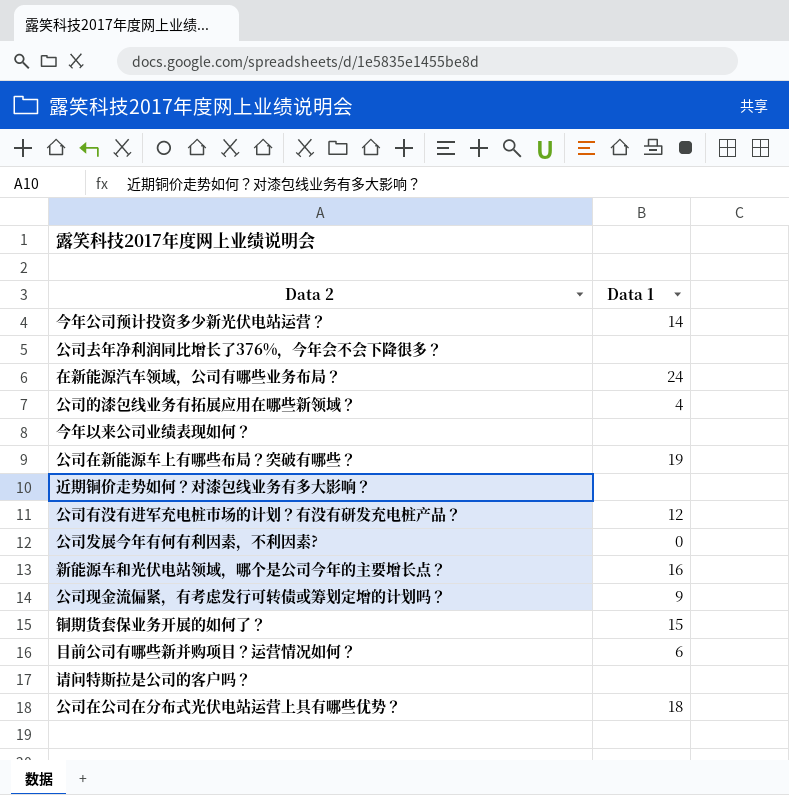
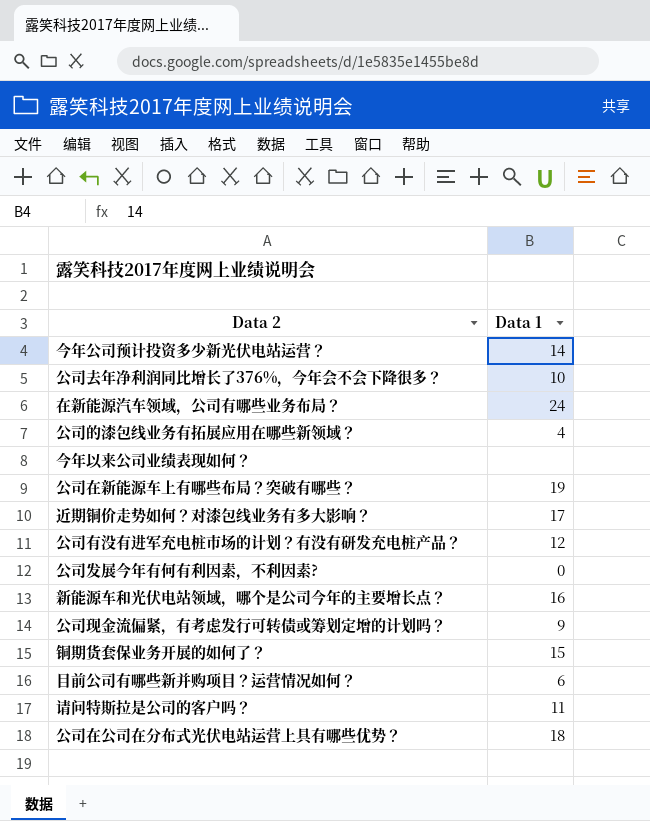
公司去年净利润同比增长了376%，今年会不会下降很多？ | Data 1: none -> 10
近期铜价走势如何？对漆包线业务有多大影响？ | Data 1: none -> 17
请问特斯拉是公司的客户吗？ | Data 1: none -> 11

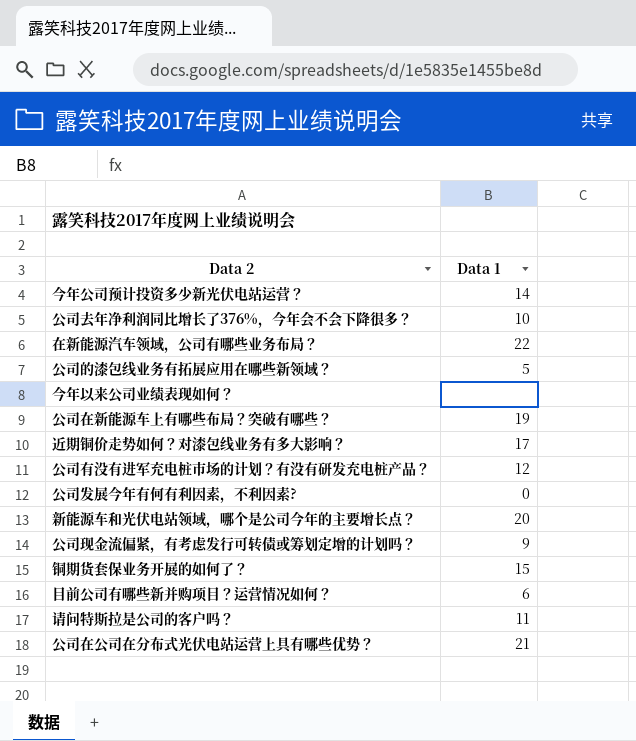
在新能源汽车领域，公司有哪些业务布局？ | Data 1: 24 -> 22
公司的漆包线业务有拓展应用在哪些新领域？ | Data 1: 4 -> 5
新能源车和光伏电站领域，哪个是公司今年的主要增长点？ | Data 1: 16 -> 20
公司在公司在分布式光伏电站运营上具有哪些优势？ | Data 1: 18 -> 21

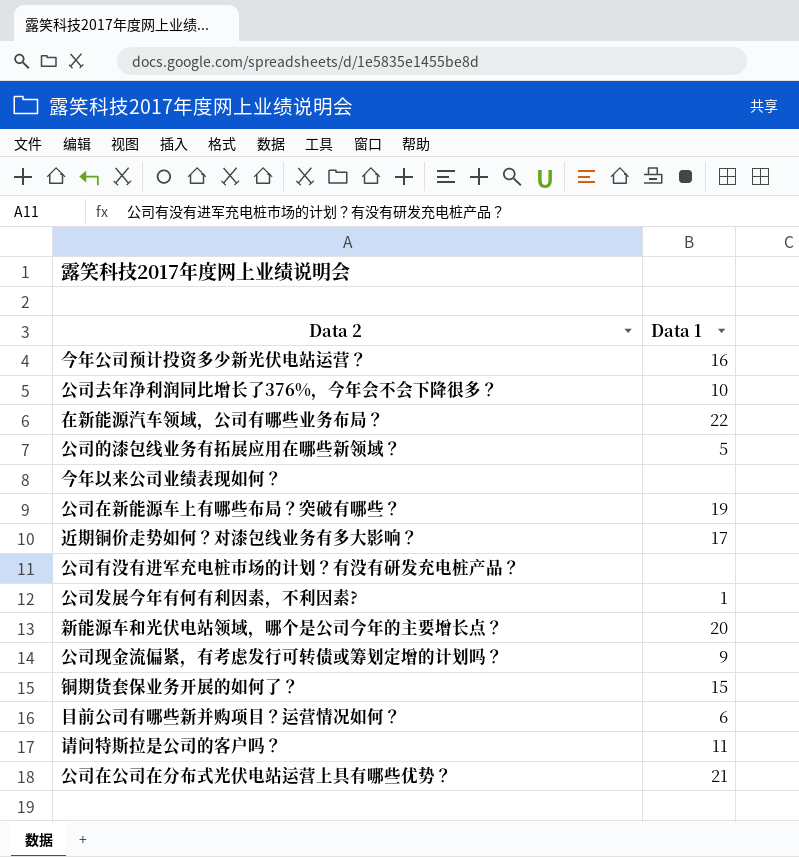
今年公司预计投资多少新光伏电站运营？ | Data 1: 14 -> 16
公司有没有进军充电桩市场的计划？有没有研发充电桩产品？ | Data 1: 12 -> none
公司发展今年有何有利因素，不利因素? | Data 1: 0 -> 1

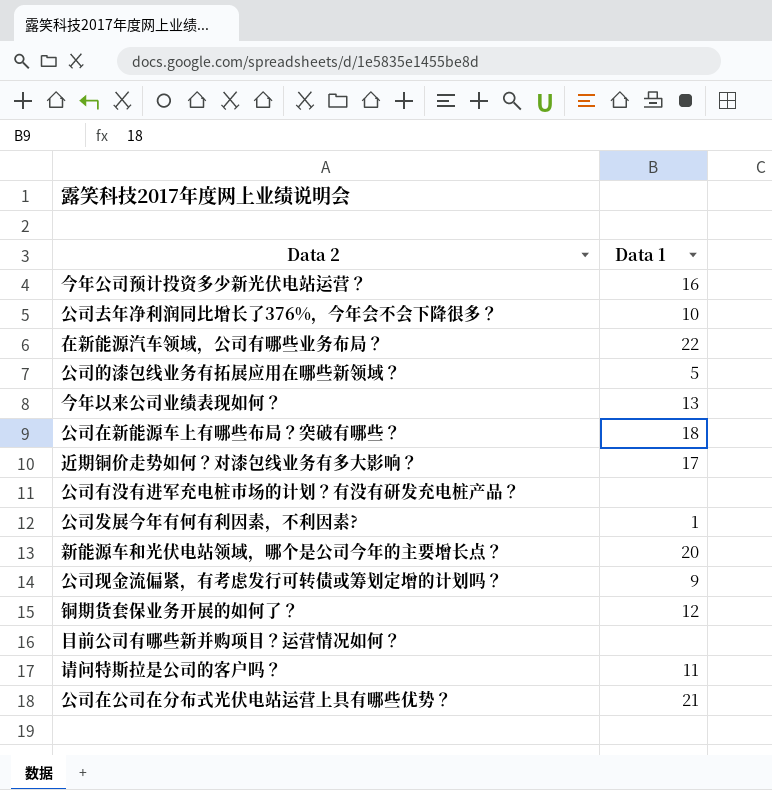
今年以来公司业绩表现如何？ | Data 1: none -> 13
公司在新能源车上有哪些布局？突破有哪些？ | Data 1: 19 -> 18
铜期货套保业务开展的如何了？ | Data 1: 15 -> 12
目前公司有哪些新并购项目？运营情况如何？ | Data 1: 6 -> none

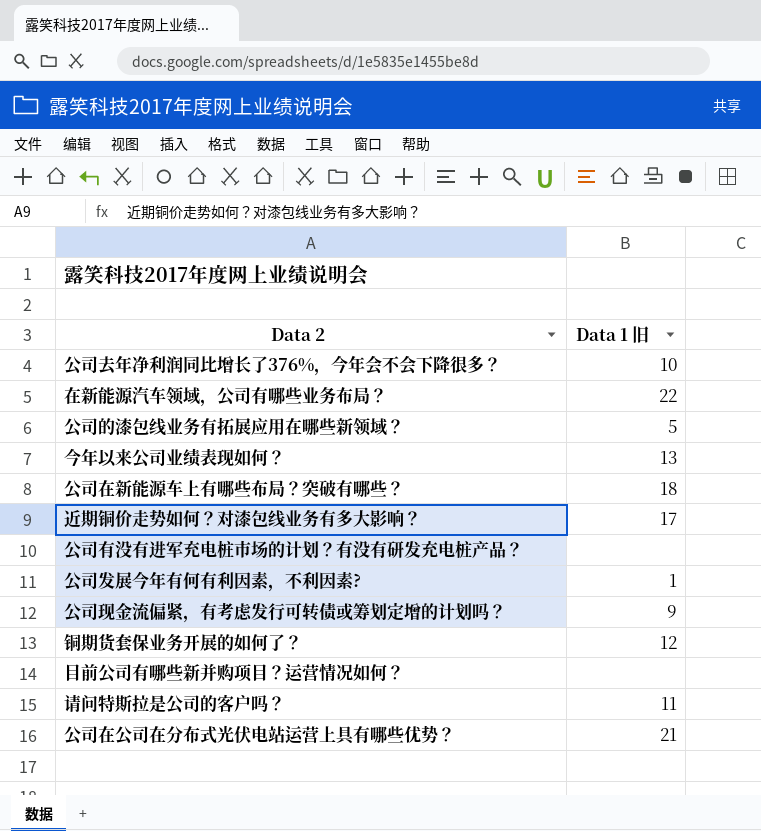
column name: Data 1 -> Data 1 旧
row 今年公司预计投资多少新光伏电站运营？: 16 -> none
row 新能源车和光伏电站领域，哪个是公司今年的主要增长点？: 20 -> none

